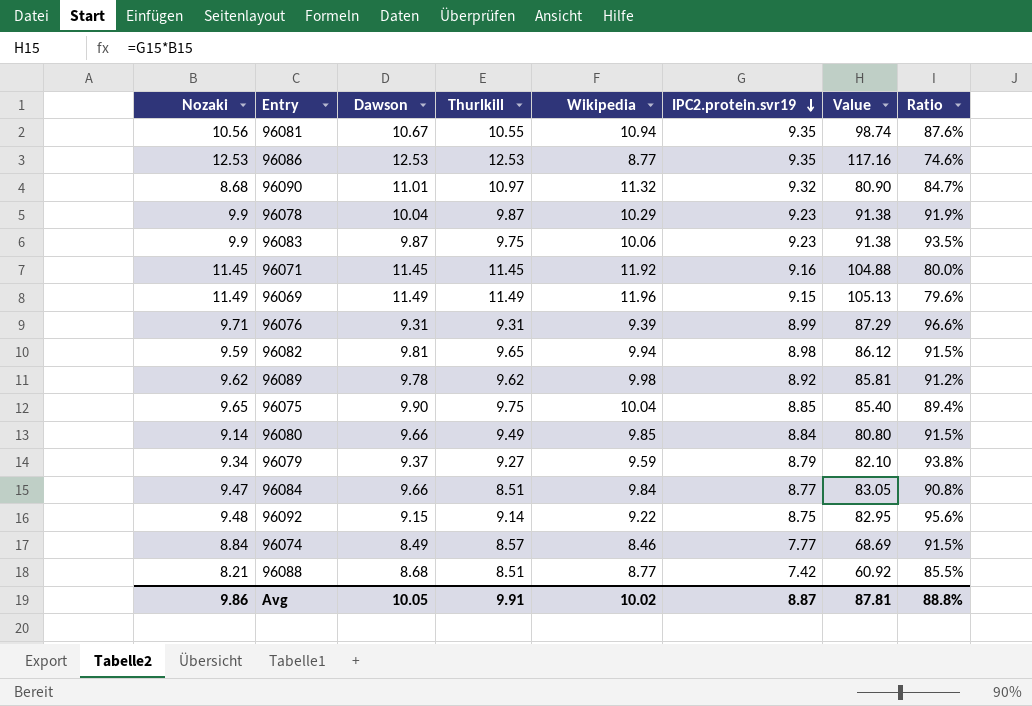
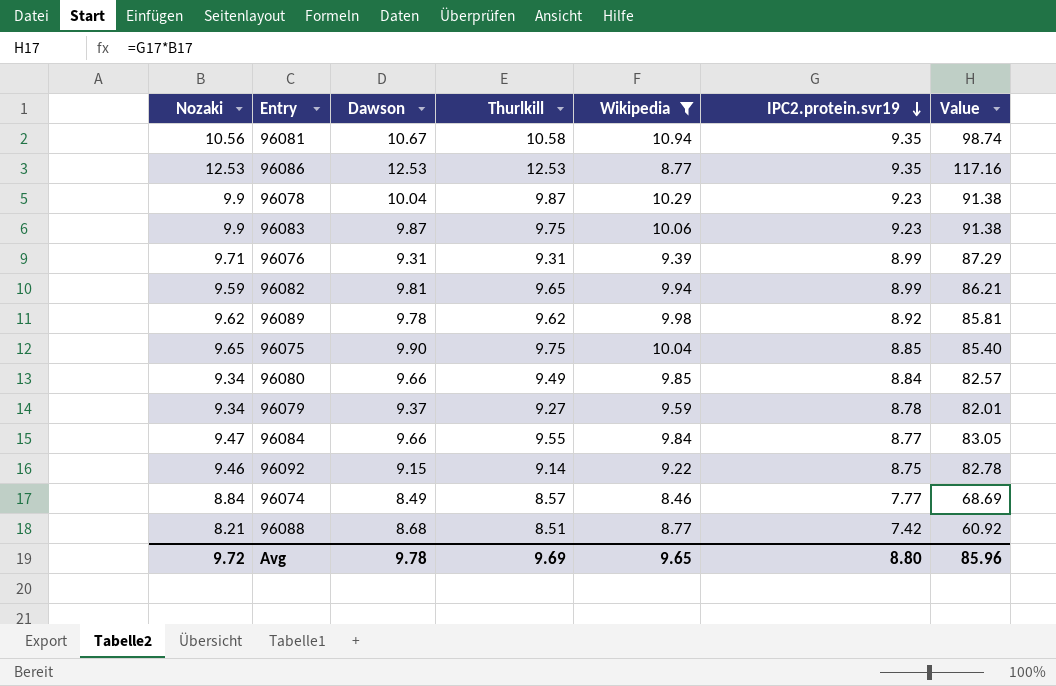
filter: none -> Wikipedia <= 10.94
column Ratio | formula: [IPC2.protein.svr19] / [Dawson] -> none
96081 | Thurlkill: 10.55 -> 10.58
96082 | IPC2.protein.svr19: 8.98 -> 8.99
96082 | Value: 86.12 -> 86.21
96080 | Nozaki: 9.14 -> 9.34
96080 | Value: 80.80 -> 82.57
96079 | IPC2.protein.svr19: 8.79 -> 8.78
96079 | Value: 82.10 -> 82.01
96084 | Thurlkill: 8.51 -> 9.55
96092 | Nozaki: 9.48 -> 9.46
96092 | Value: 82.95 -> 82.78
Avg | Nozaki: 9.86 -> 9.72
Avg | Dawson: 10.05 -> 9.78
Avg | Thurlkill: 9.91 -> 9.69
Avg | Wikipedia: 10.02 -> 9.65
Avg | IPC2.protein.svr19: 8.87 -> 8.80
Avg | Value: 87.81 -> 85.96

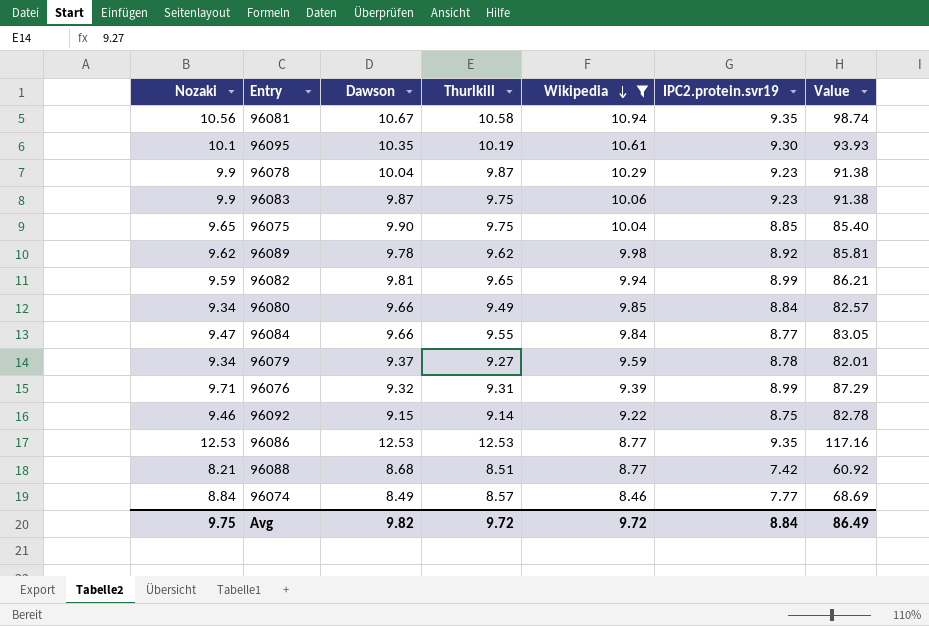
row order: IPC2.protein.svr19 descending -> Wikipedia descending
row 96095: none -> 10.1 | 10.35 | 10.19 | 10.61 | 9.30 | 93.93
96076 | Dawson: 9.31 -> 9.32
Avg | Nozaki: 9.72 -> 9.75
Avg | Dawson: 9.78 -> 9.82
Avg | Thurlkill: 9.69 -> 9.72
Avg | Wikipedia: 9.65 -> 9.72
Avg | IPC2.protein.svr19: 8.80 -> 8.84
Avg | Value: 85.96 -> 86.49

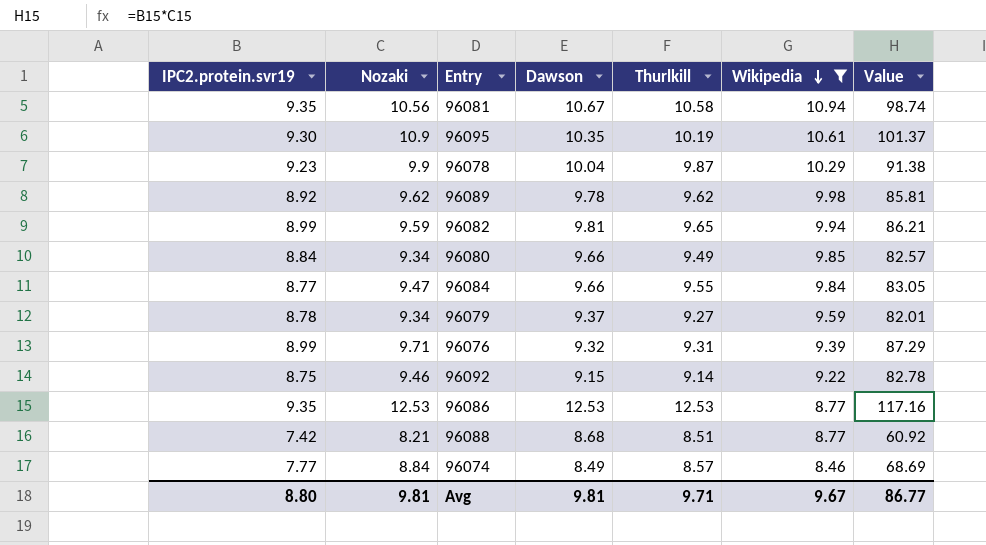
column IPC2.protein.svr19 | position: 6 -> 1
row 96083: 9.9 | 9.87 | 9.75 | 10.06 | 9.23 | 91.38 -> none
row 96075: 9.65 | 9.90 | 9.75 | 10.04 | 8.85 | 85.40 -> none
96095 | Nozaki: 10.1 -> 10.9
96095 | Value: 93.93 -> 101.37
Avg | IPC2.protein.svr19: 8.84 -> 8.80
Avg | Nozaki: 9.75 -> 9.81
Avg | Dawson: 9.82 -> 9.81
Avg | Thurlkill: 9.72 -> 9.71
Avg | Wikipedia: 9.72 -> 9.67
Avg | Value: 86.49 -> 86.77

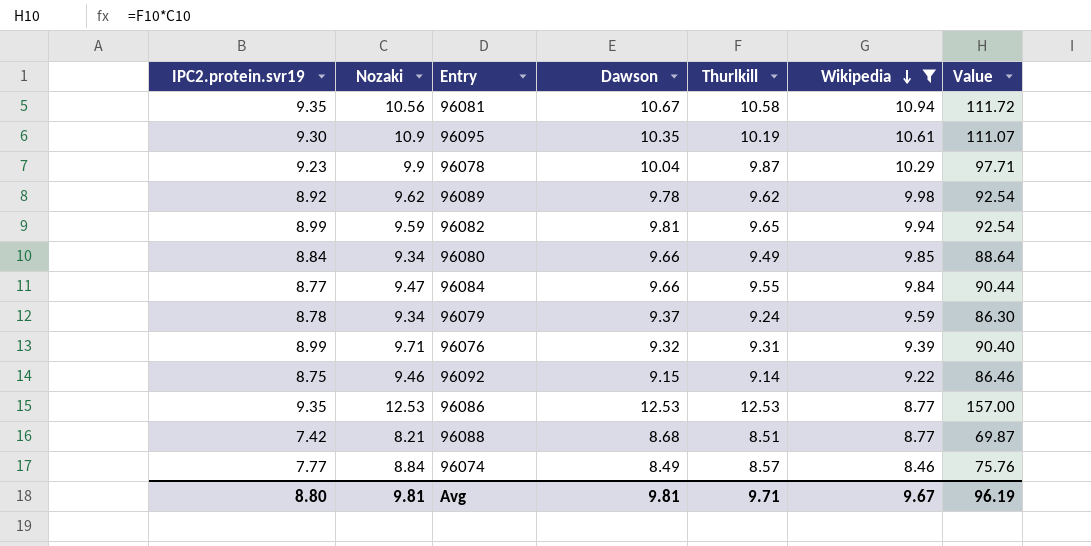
column Value | formula: [IPC2.protein.svr19] * [Nozaki] -> [Nozaki] * [Thurlkill]
96079 | Thurlkill: 9.27 -> 9.24
Avg | Value: 86.77 -> 96.19

